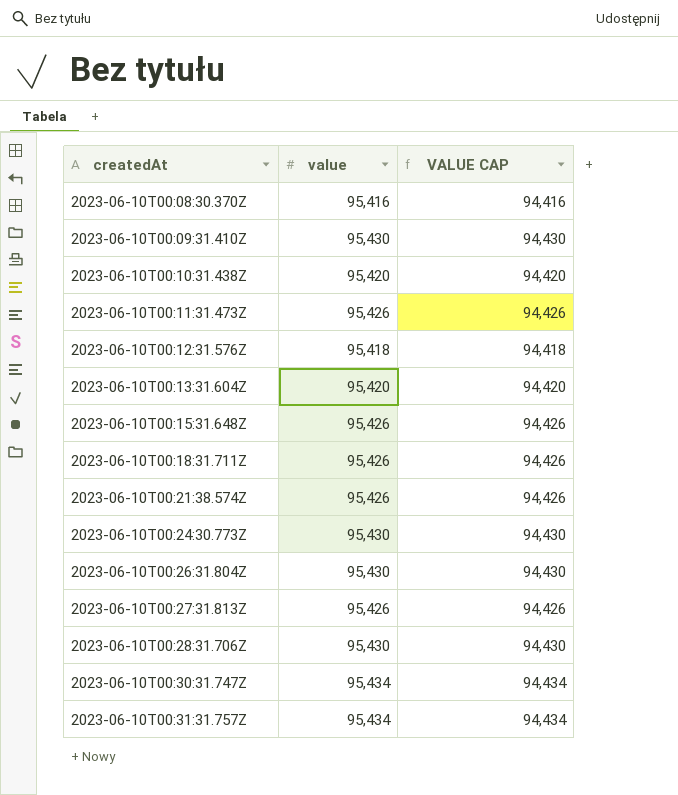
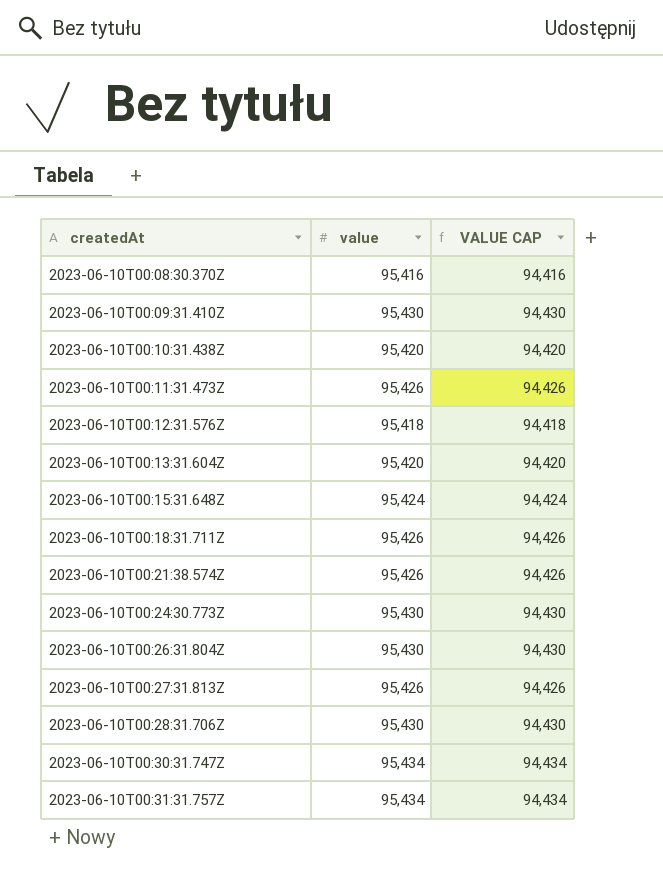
2023-06-10T00:15:31.648Z | value: 95,426 -> 95,424
2023-06-10T00:15:31.648Z | VALUE CAP: 94,426 -> 94,424

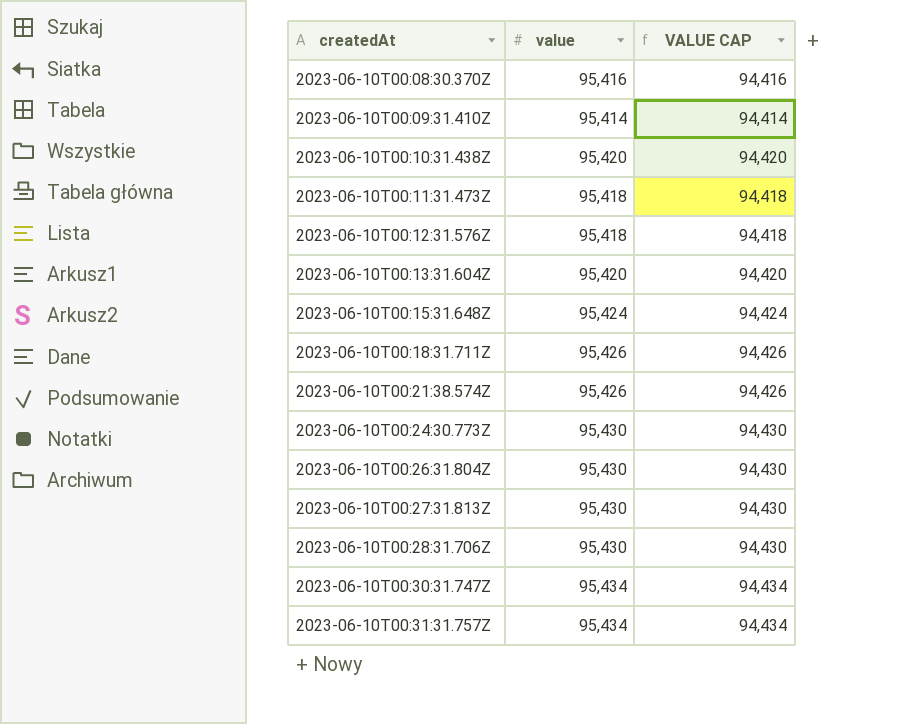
2023-06-10T00:09:31.410Z | value: 95,430 -> 95,414
2023-06-10T00:09:31.410Z | VALUE CAP: 94,430 -> 94,414
2023-06-10T00:11:31.473Z | value: 95,426 -> 95,418
2023-06-10T00:11:31.473Z | VALUE CAP: 94,426 -> 94,418
2023-06-10T00:27:31.813Z | value: 95,426 -> 95,430
2023-06-10T00:27:31.813Z | VALUE CAP: 94,426 -> 94,430

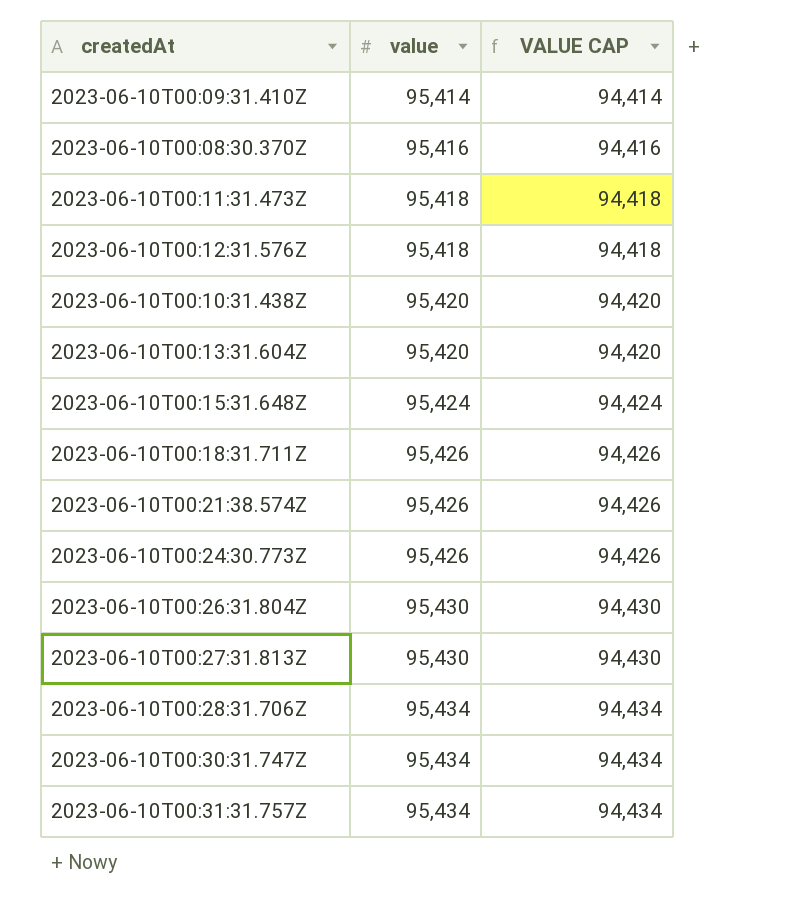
row order: createdAt ascending -> value ascending
2023-06-10T00:24:30.773Z | value: 95,430 -> 95,426
2023-06-10T00:24:30.773Z | VALUE CAP: 94,430 -> 94,426
2023-06-10T00:28:31.706Z | value: 95,430 -> 95,434
2023-06-10T00:28:31.706Z | VALUE CAP: 94,430 -> 94,434

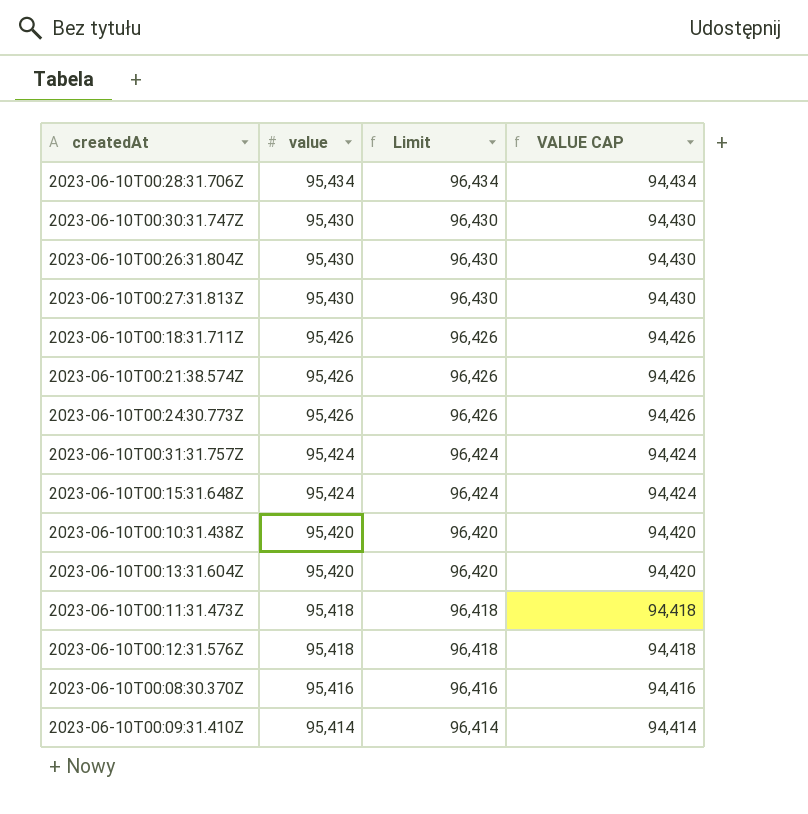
row order: value ascending -> value descending
column Limit | formula: none -> [value] + 1000
2023-06-10T00:30:31.747Z | value: 95,434 -> 95,430
2023-06-10T00:30:31.747Z | VALUE CAP: 94,434 -> 94,430
2023-06-10T00:31:31.757Z | value: 95,434 -> 95,424
2023-06-10T00:31:31.757Z | VALUE CAP: 94,434 -> 94,424

